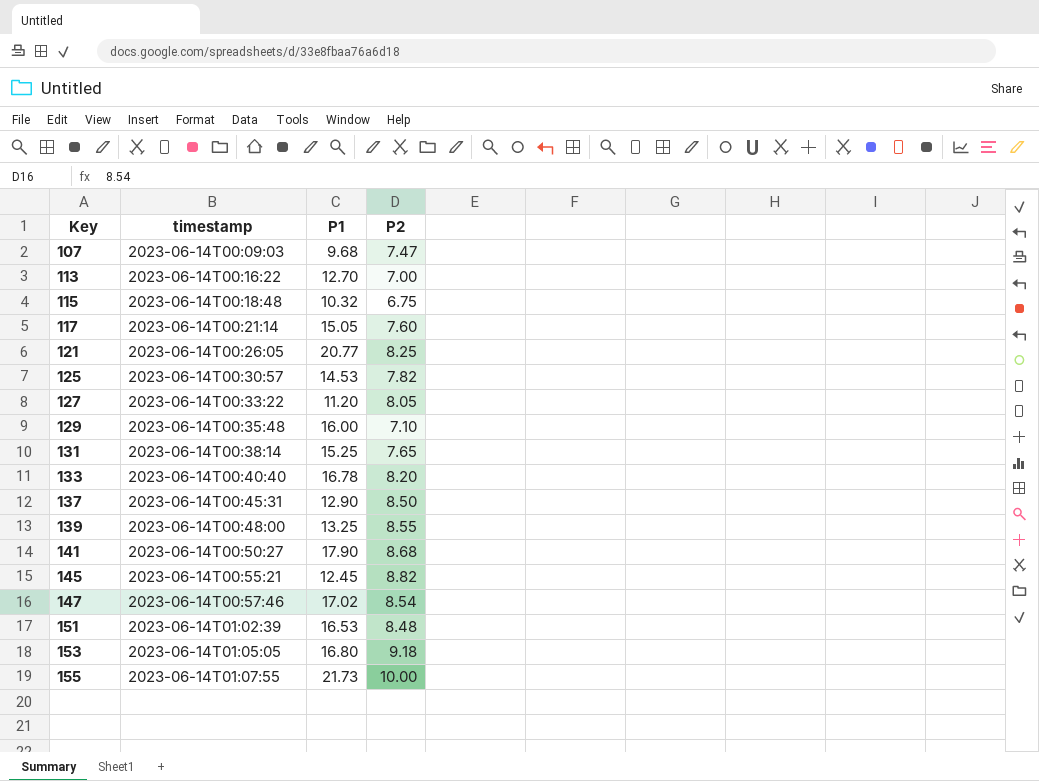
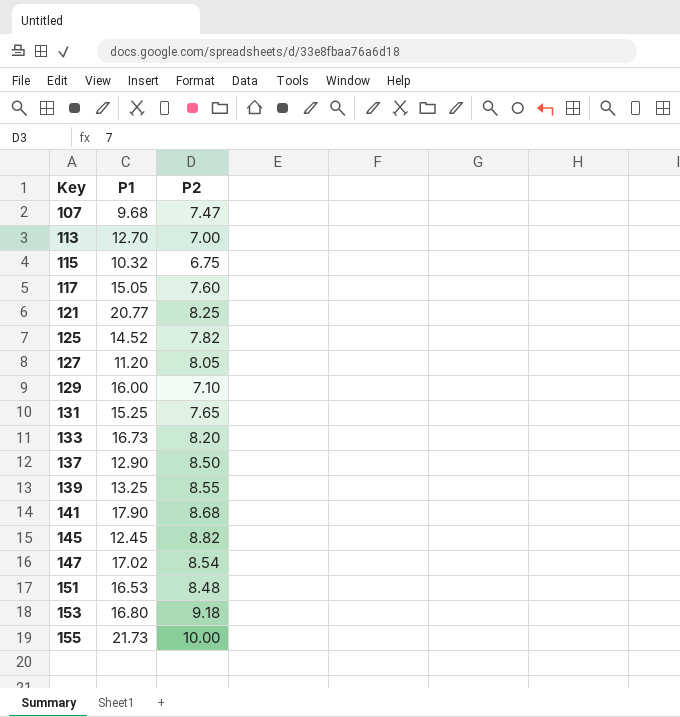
column timestamp | position: 2 -> none
125 | P1: 14.53 -> 14.52
133 | P1: 16.78 -> 16.73

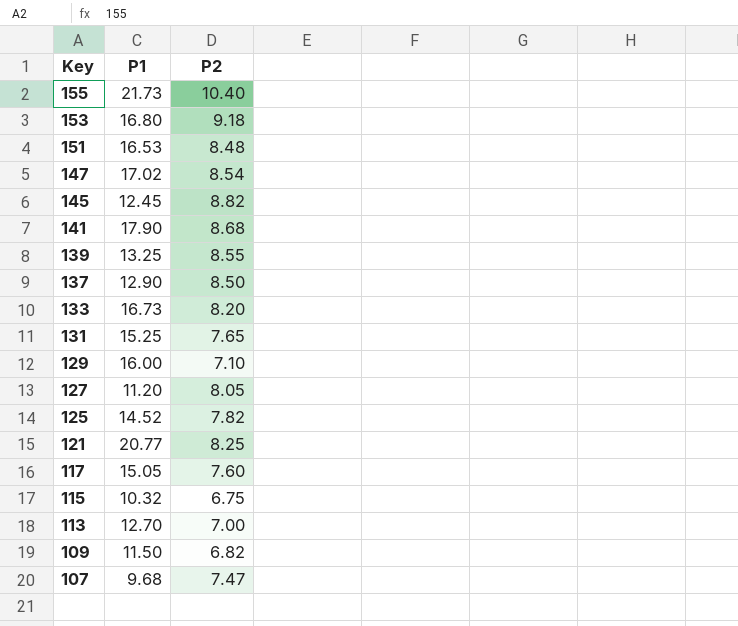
row order: Key ascending -> Key descending
155 | P2: 10.00 -> 10.40
row 109: none -> 11.50 | 6.82

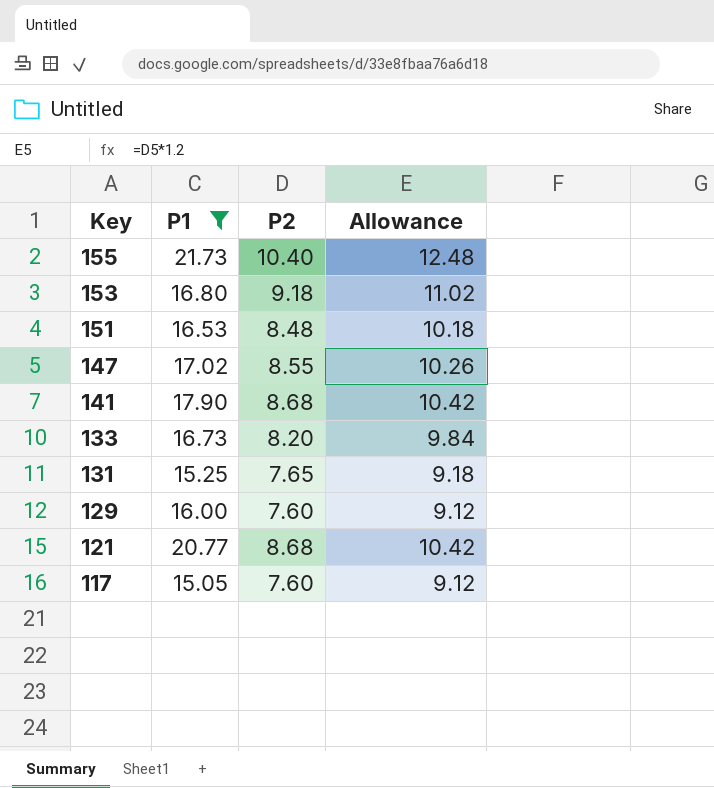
filter: none -> P1 >= 15.05
column Allowance | formula: none -> [P2] * 1.2
147 | P2: 8.54 -> 8.55
129 | P2: 7.10 -> 7.60
121 | P2: 8.25 -> 8.68

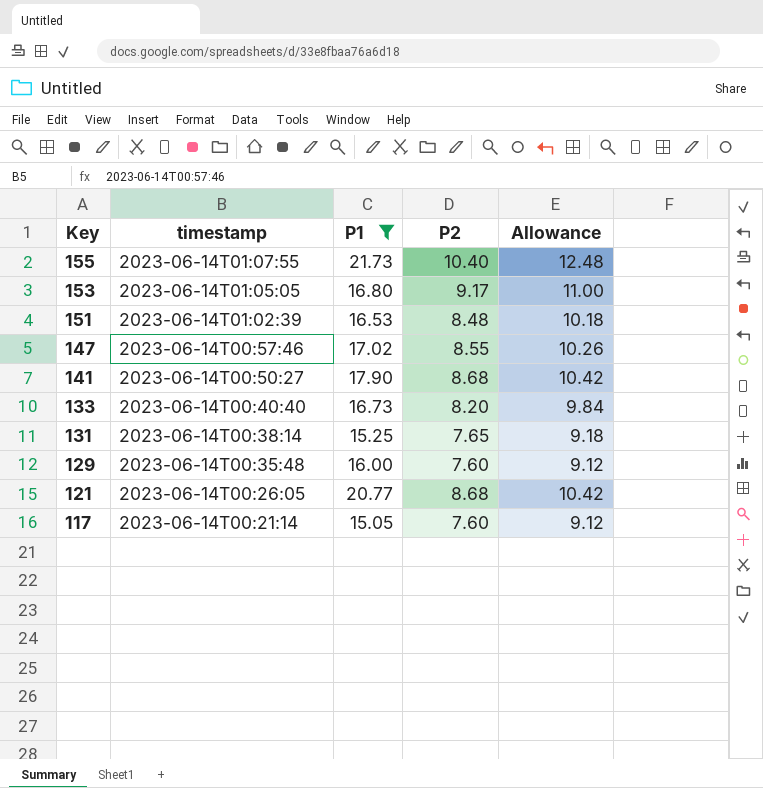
column timestamp | position: none -> 2
153 | P2: 9.18 -> 9.17
153 | Allowance: 11.02 -> 11.00

